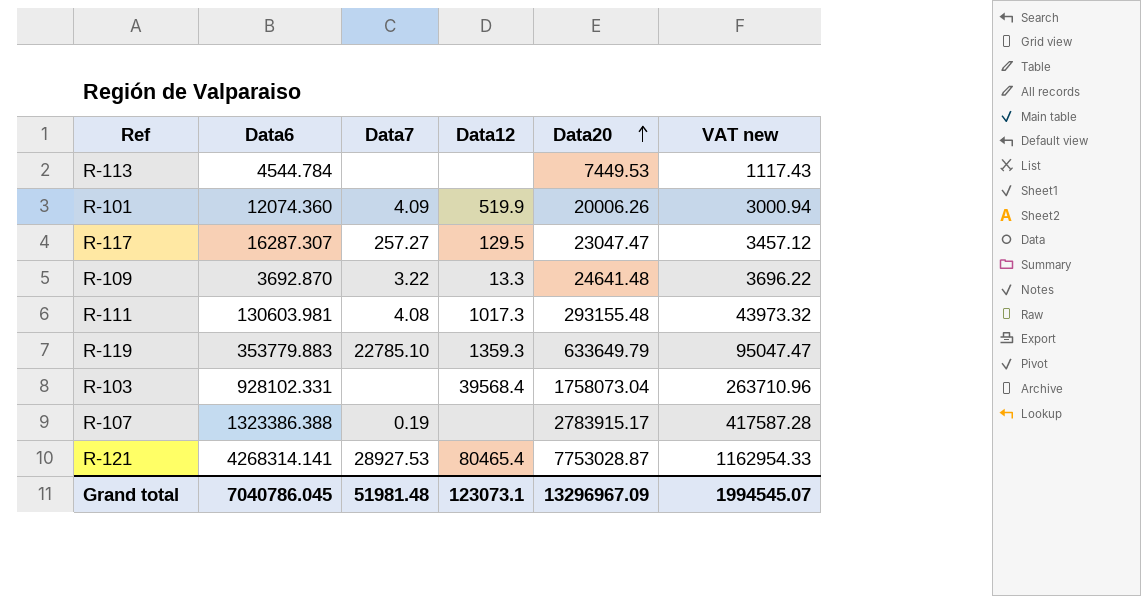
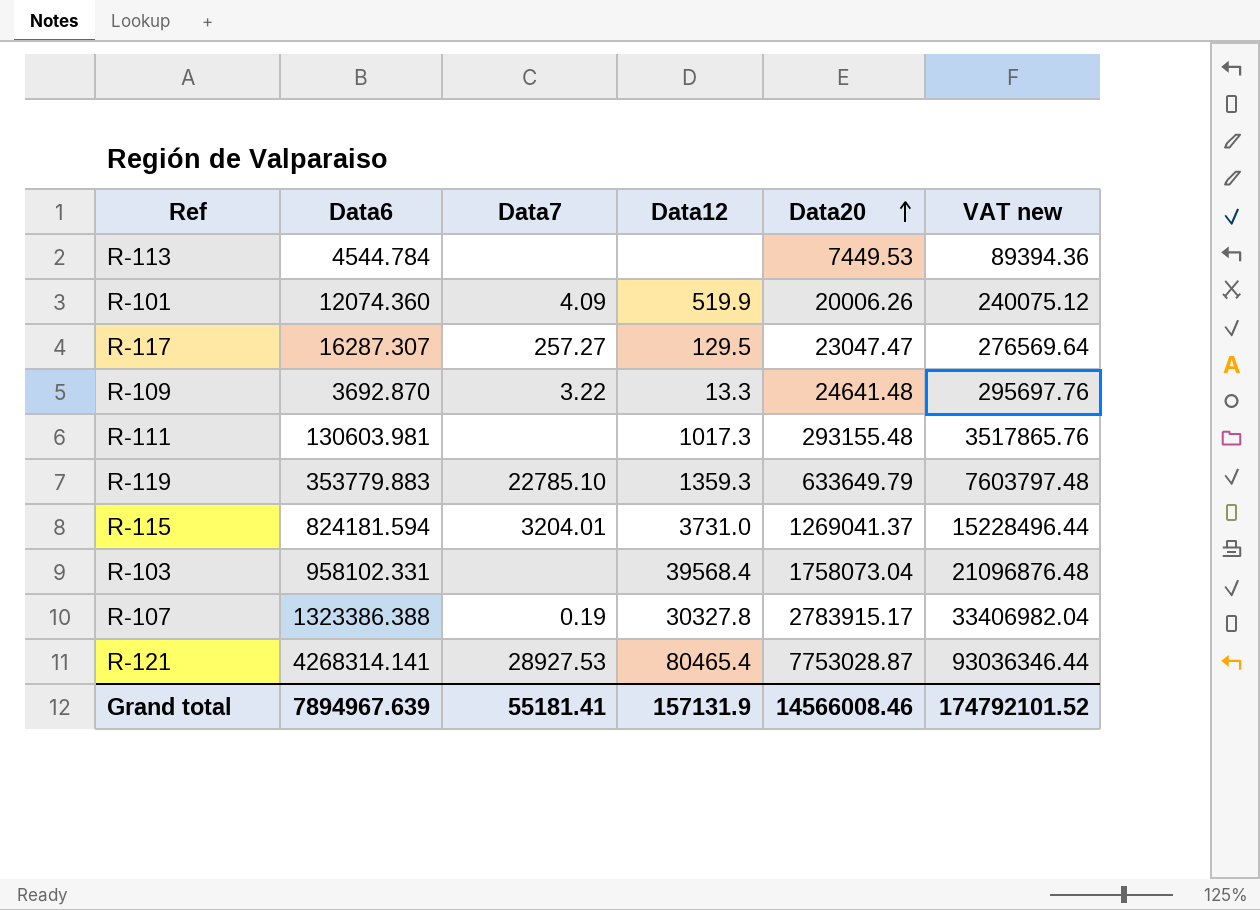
column VAT new | formula: [Data20] * 0.15 -> [Data20] * 12
R-111 | Data7: 4.08 -> none
row R-115: none -> 824181.594 | 3204.01 | 3731.0 | 1269041.37 | 15228496.44
R-103 | Data6: 928102.331 -> 958102.331
R-107 | Data12: none -> 30327.8
Grand total | Data6: 7040786.045 -> 7894967.639
Grand total | Data7: 51981.48 -> 55181.41
Grand total | Data12: 123073.1 -> 157131.9
Grand total | Data20: 13296967.09 -> 14566008.46
Grand total | VAT new: 1994545.07 -> 174792101.52

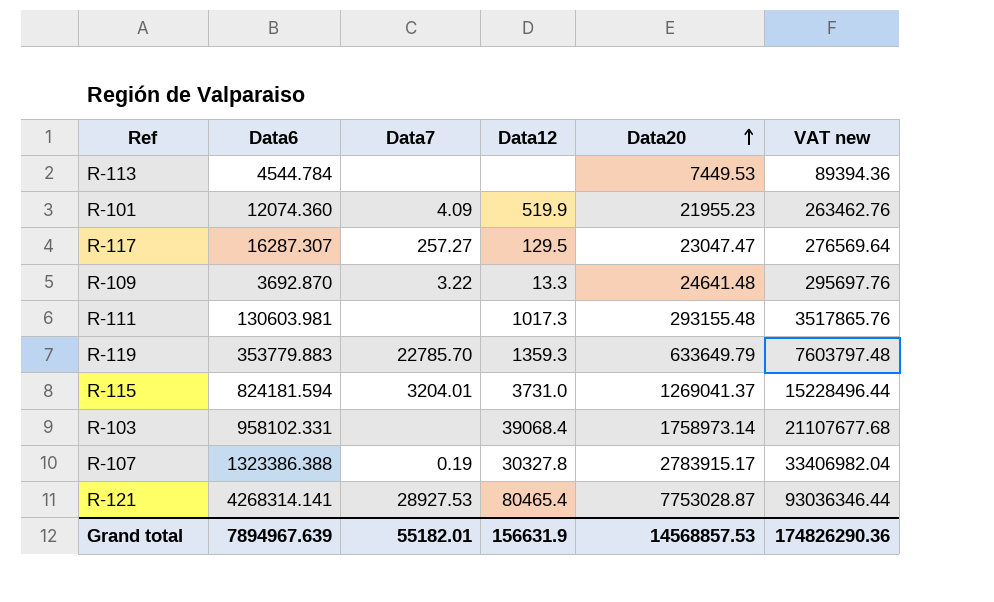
R-101 | Data20: 20006.26 -> 21955.23
R-101 | VAT new: 240075.12 -> 263462.76
R-119 | Data7: 22785.10 -> 22785.70
R-103 | Data12: 39568.4 -> 39068.4
R-103 | Data20: 1758073.04 -> 1758973.14
R-103 | VAT new: 21096876.48 -> 21107677.68
Grand total | Data7: 55181.41 -> 55182.01
Grand total | Data12: 157131.9 -> 156631.9
Grand total | Data20: 14566008.46 -> 14568857.53
Grand total | VAT new: 174792101.52 -> 174826290.36

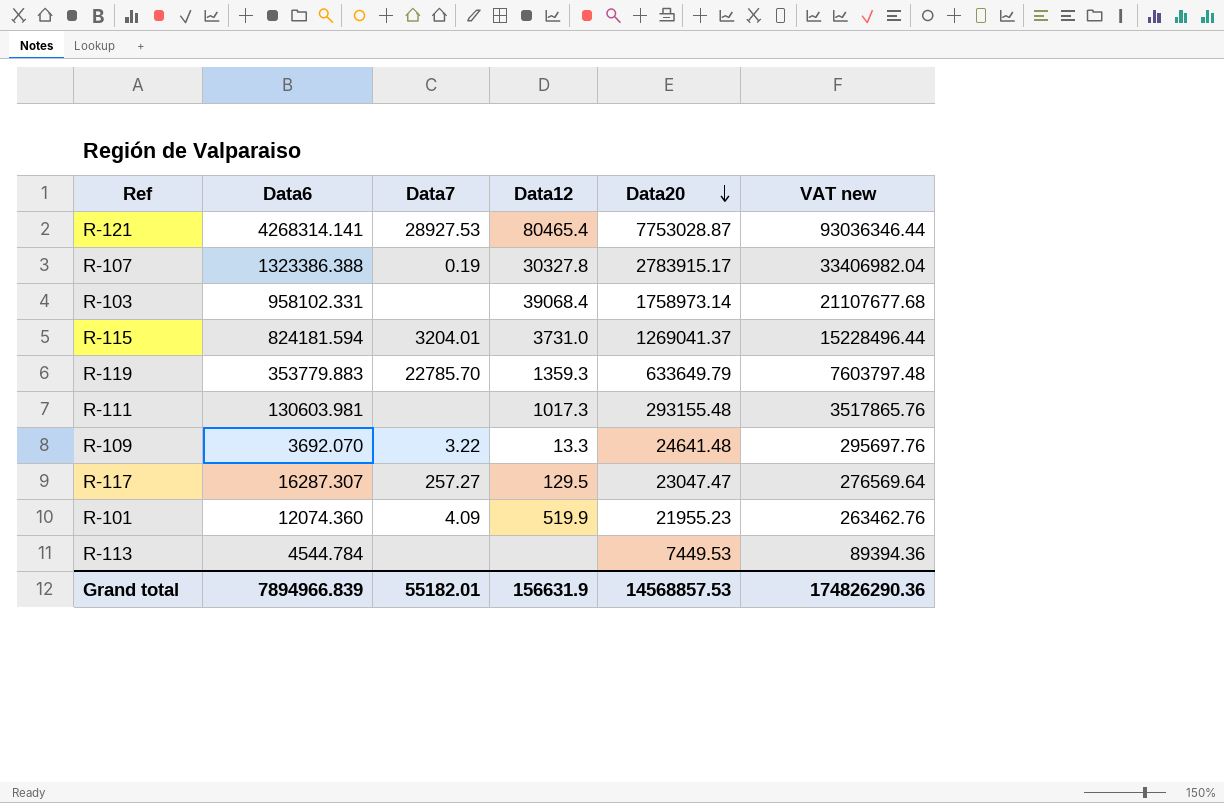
row order: Data20 ascending -> Data20 descending
R-109 | Data6: 3692.870 -> 3692.070
Grand total | Data6: 7894967.639 -> 7894966.839

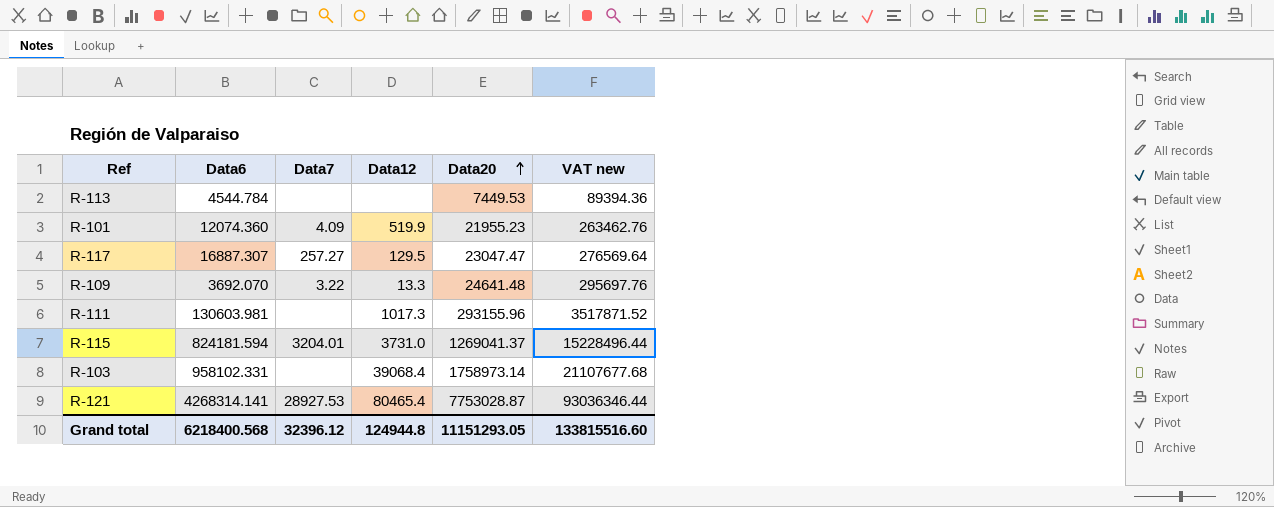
row order: Data20 descending -> Data20 ascending
row R-107: 1323386.388 | 0.19 | 30327.8 | 2783915.17 | 33406982.04 -> none
row R-119: 353779.883 | 22785.70 | 1359.3 | 633649.79 | 7603797.48 -> none
R-117 | Data6: 16287.307 -> 16887.307
R-111 | Data20: 293155.48 -> 293155.96
R-111 | VAT new: 3517865.76 -> 3517871.52
Grand total | Data6: 7894966.839 -> 6218400.568
Grand total | Data7: 55182.01 -> 32396.12
Grand total | Data12: 156631.9 -> 124944.8
Grand total | Data20: 14568857.53 -> 11151293.05
Grand total | VAT new: 174826290.36 -> 133815516.60

